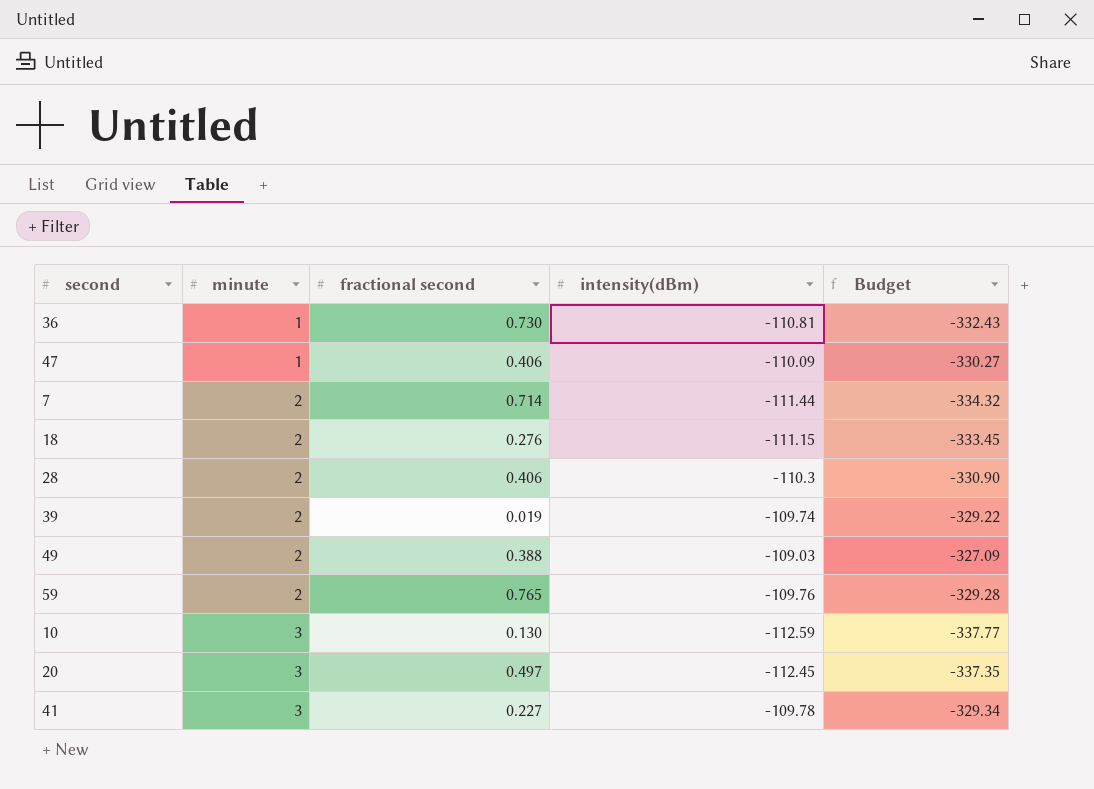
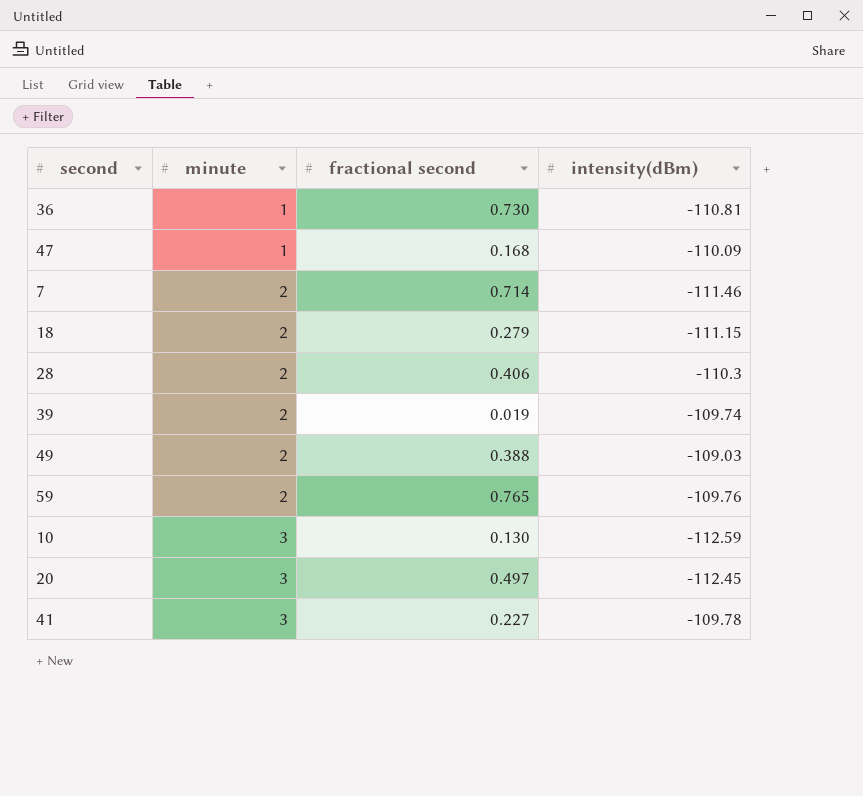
column Budget | formula: [intensity(dBm)] * 3 -> none
47 | fractional second: 0.406 -> 0.168
7 | intensity(dBm): -111.44 -> -111.46
18 | fractional second: 0.276 -> 0.279

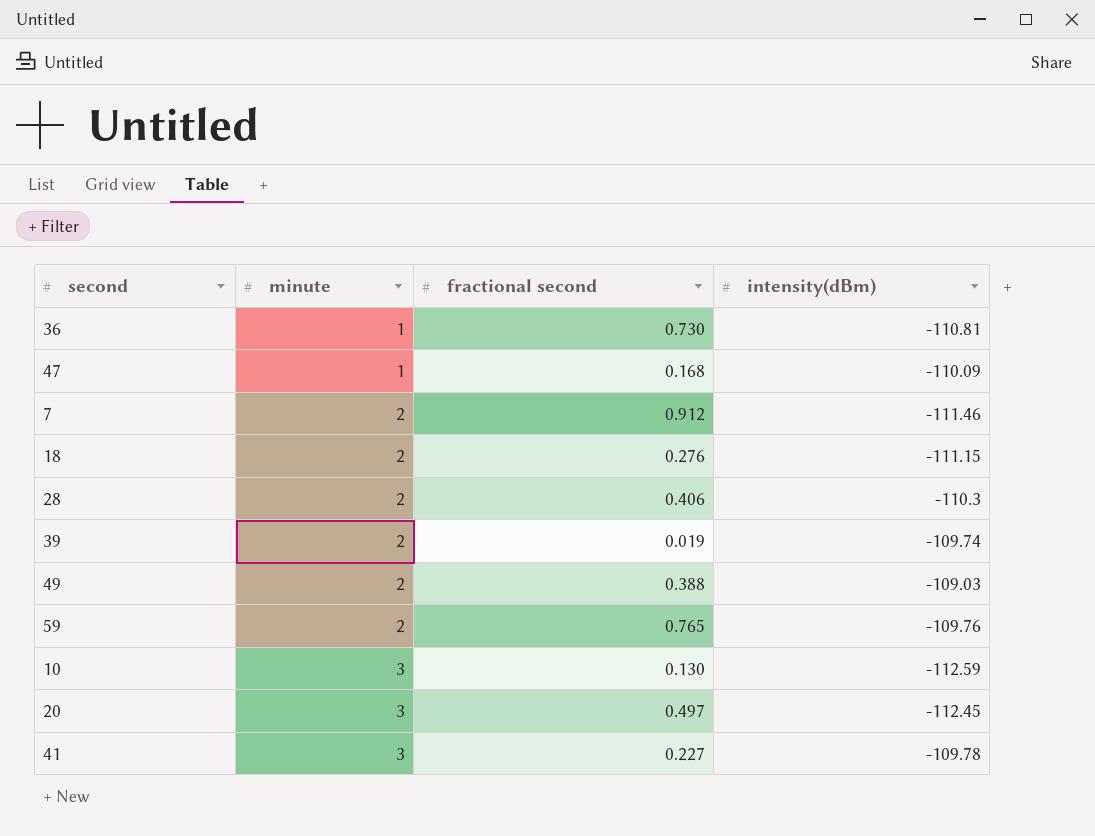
7 | fractional second: 0.714 -> 0.912
18 | fractional second: 0.279 -> 0.276

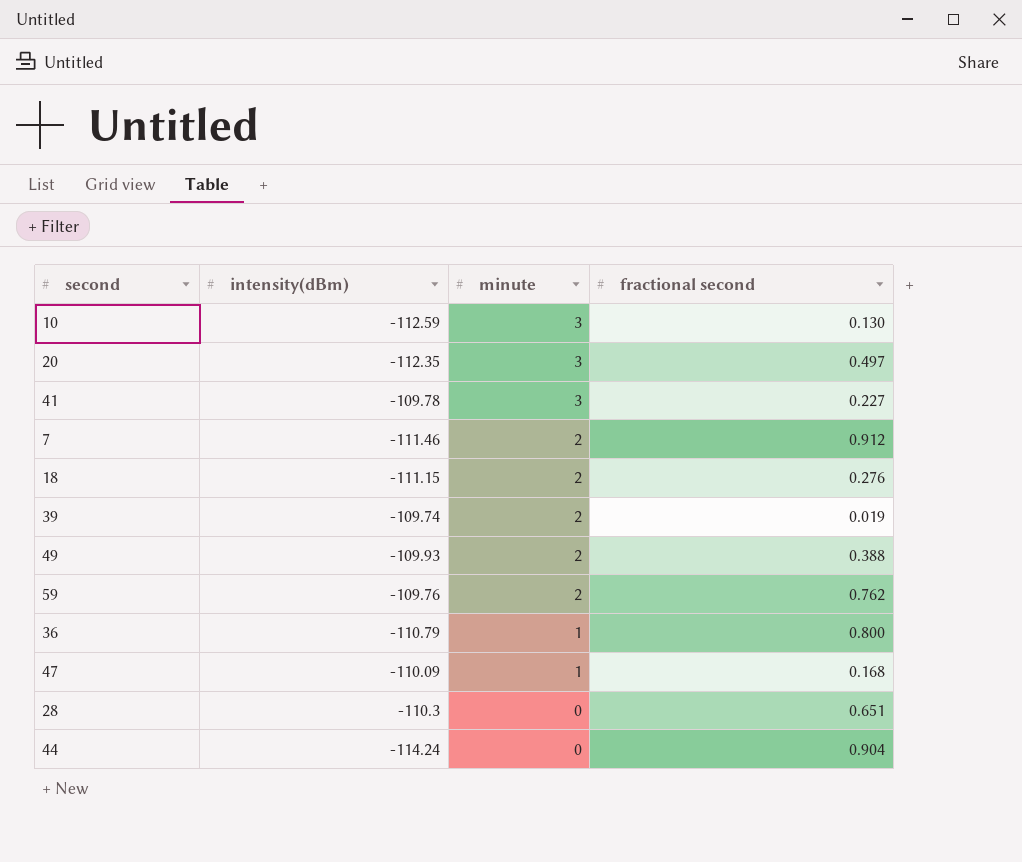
row order: minute ascending -> minute descending
column intensity(dBm) | position: 4 -> 2
20 | intensity(dBm): -112.45 -> -112.35
49 | intensity(dBm): -109.03 -> -109.93
59 | fractional second: 0.765 -> 0.762
36 | intensity(dBm): -110.81 -> -110.79
36 | fractional second: 0.730 -> 0.800
28 | minute: 2 -> 0
28 | fractional second: 0.406 -> 0.651
row 44: none -> -114.24 | 0 | 0.904

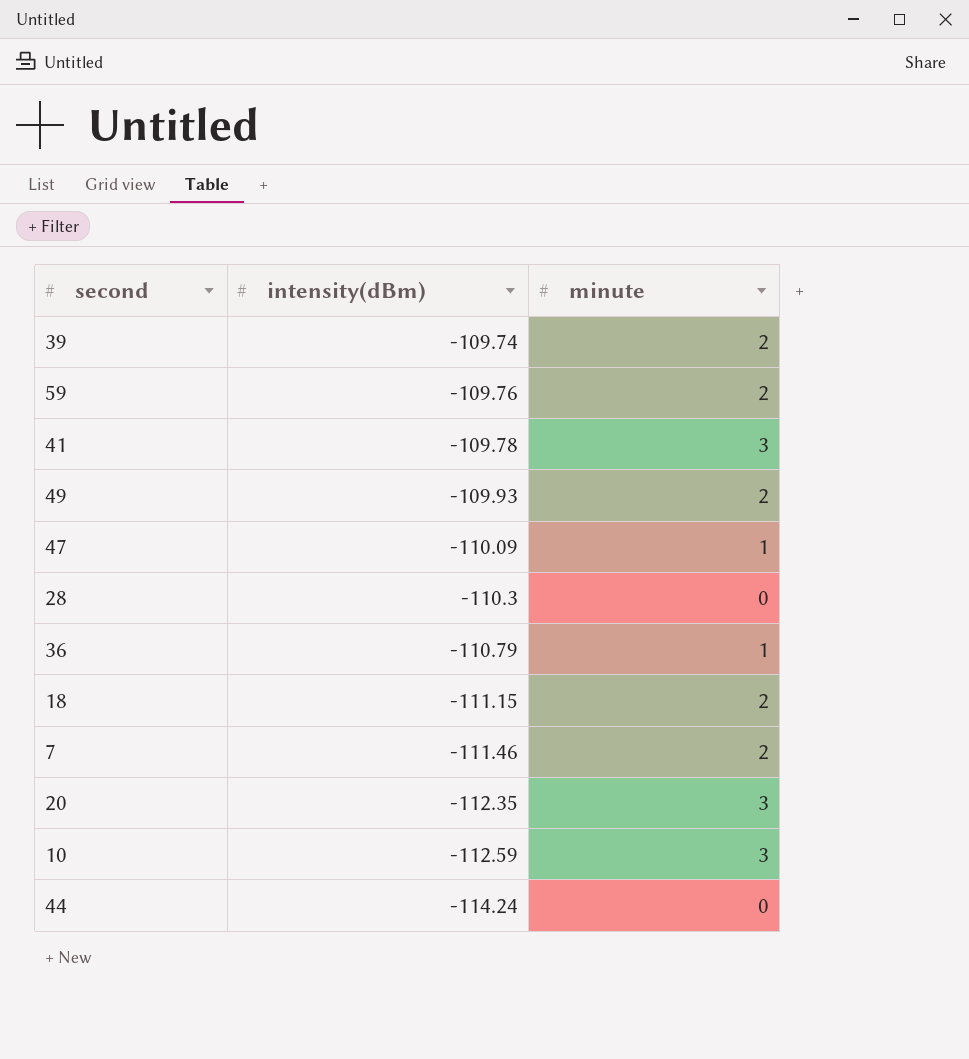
row order: minute descending -> intensity(dBm) descending
column fractional second | position: 4 -> none

